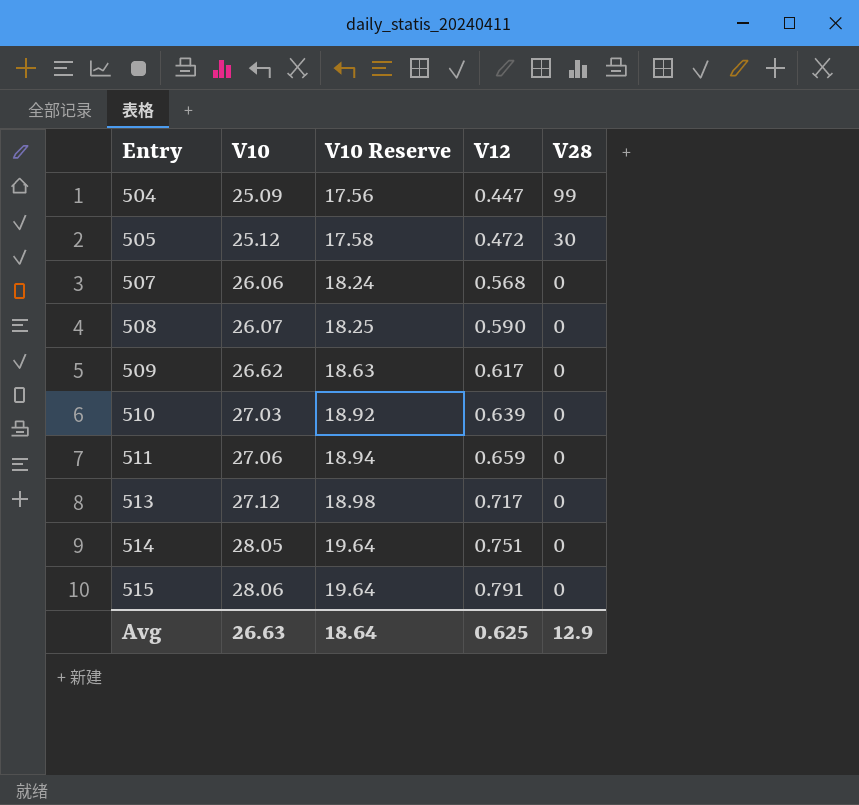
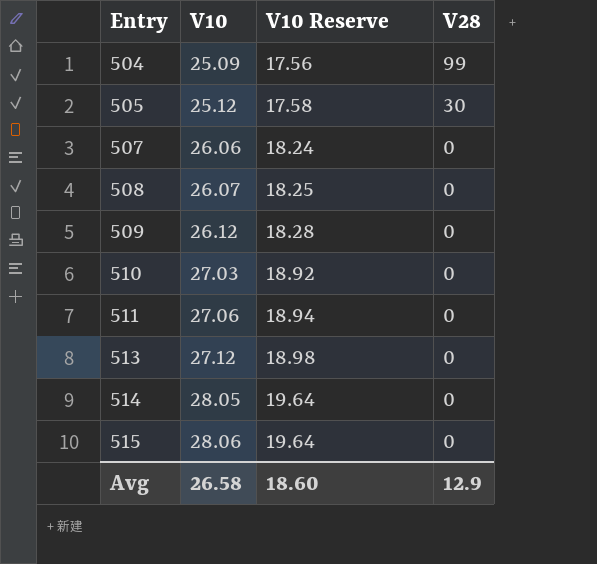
column V12 | position: 4 -> none
509 | V10: 26.62 -> 26.12
509 | V10 Reserve: 18.63 -> 18.28
Avg | V10: 26.63 -> 26.58
Avg | V10 Reserve: 18.64 -> 18.60

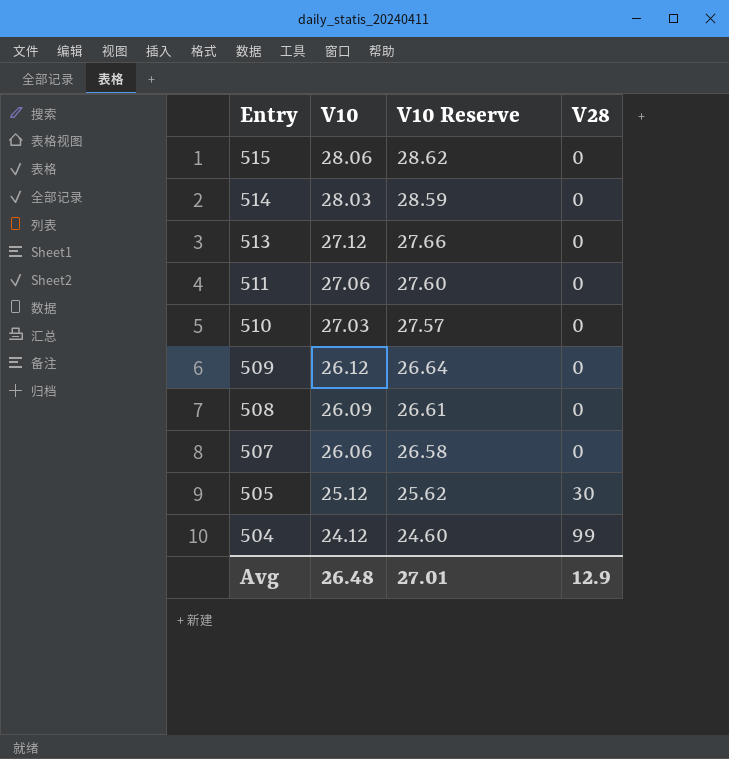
row order: Entry ascending -> Entry descending
column V10 Reserve | formula: [V10] * 0.7 -> [V10] * 1.02
514 | V10: 28.05 -> 28.03
508 | V10: 26.07 -> 26.09
504 | V10: 25.09 -> 24.12
Avg | V10: 26.58 -> 26.48
Avg | V10 Reserve: 18.60 -> 27.01

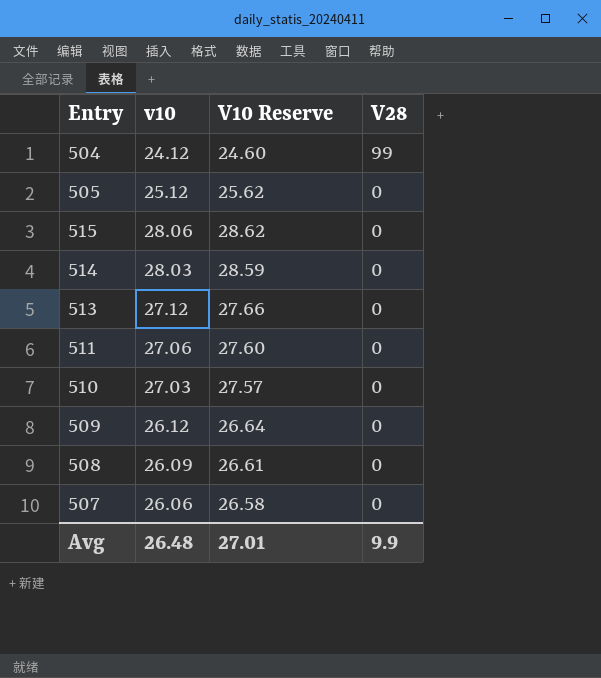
row order: Entry descending -> V28 descending
column name: V10 -> v10
505 | V28: 30 -> 0
Avg | V28: 12.9 -> 9.9

